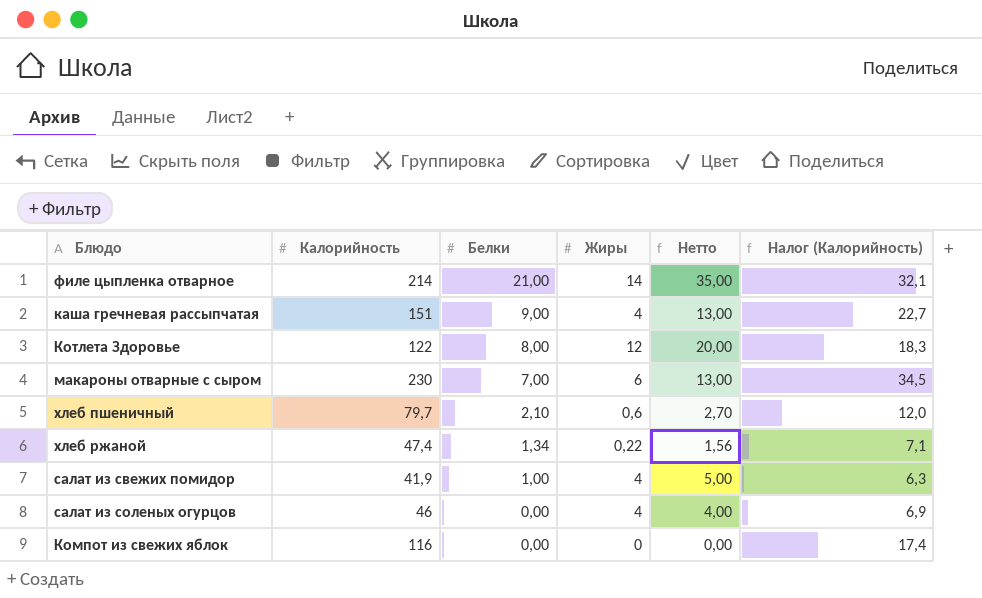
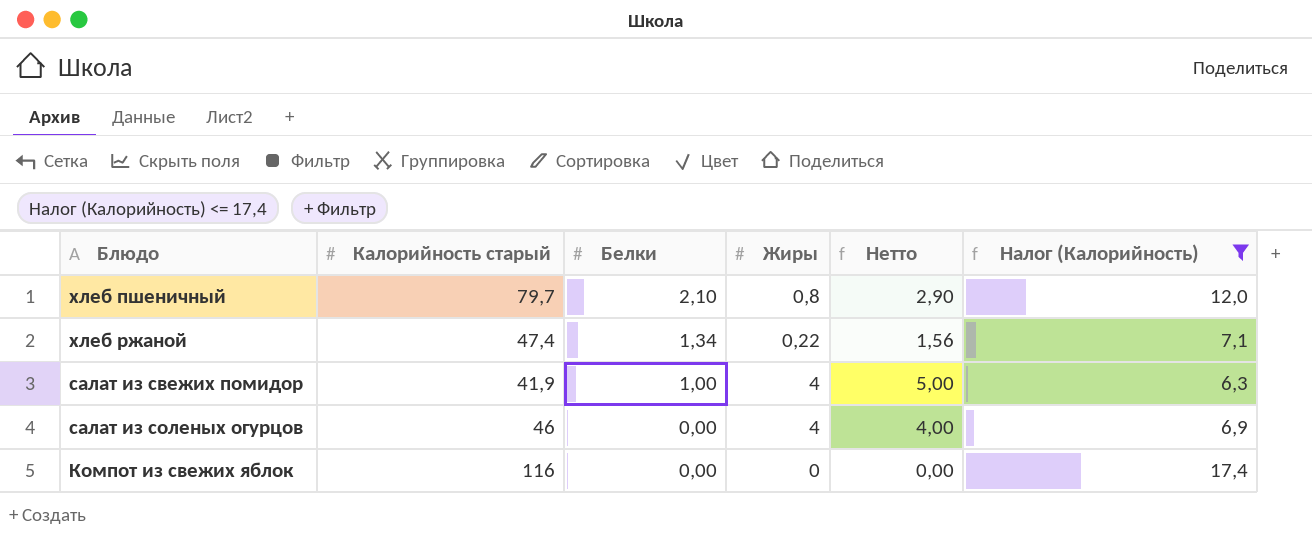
filter: none -> Налог (Калорийность) <= 17,4
column name: Калорийность -> Калорийность старый
хлеб пшеничный | Жиры: 0,6 -> 0,8
хлеб пшеничный | Нетто: 2,70 -> 2,90

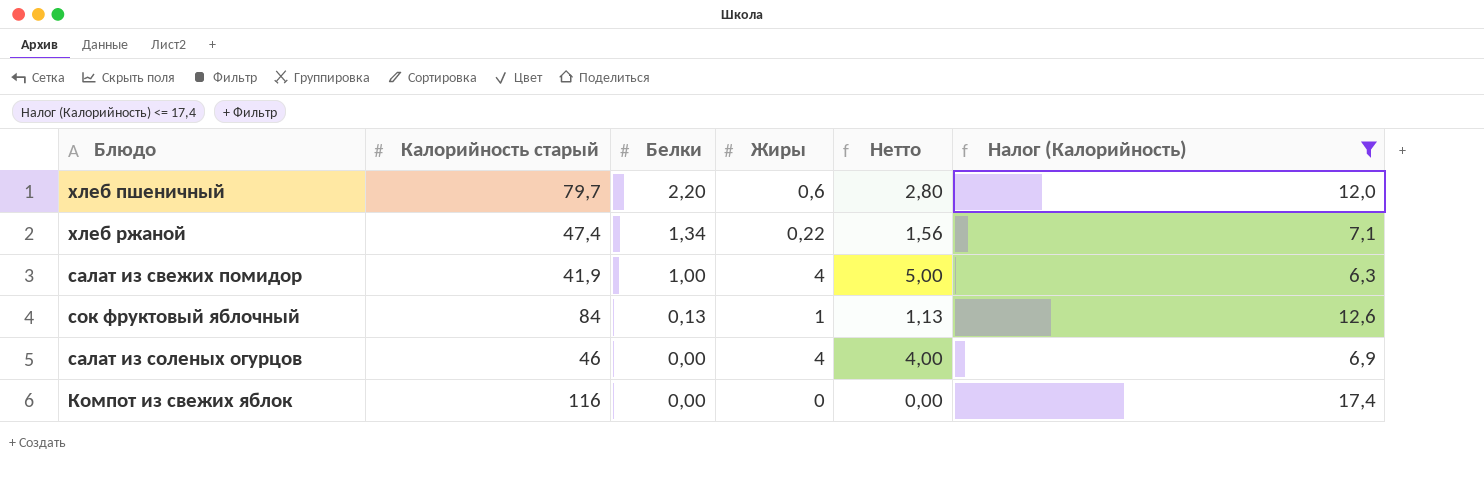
хлеб пшеничный | Белки: 2,10 -> 2,20
хлеб пшеничный | Жиры: 0,8 -> 0,6
хлеб пшеничный | Нетто: 2,90 -> 2,80
row сок фруктовый яблочный: none -> 84 | 0,13 | 1 | 1,13 | 12,6

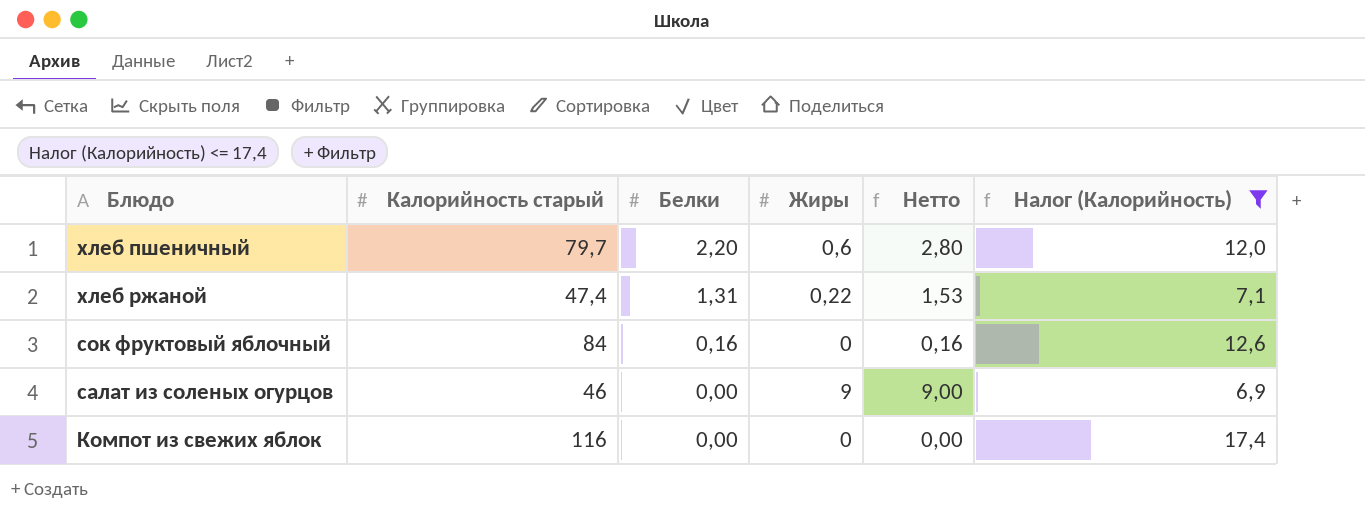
row салат из свежих помидор: 41,9 | 1,00 | 4 | 5,00 | 6,3 -> none
хлеб ржаной | Белки: 1,34 -> 1,31
хлеб ржаной | Нетто: 1,56 -> 1,53
сок фруктовый яблочный | Белки: 0,13 -> 0,16
сок фруктовый яблочный | Жиры: 1 -> 0
сок фруктовый яблочный | Нетто: 1,13 -> 0,16
салат из соленых огурцов | Жиры: 4 -> 9
салат из соленых огурцов | Нетто: 4,00 -> 9,00

